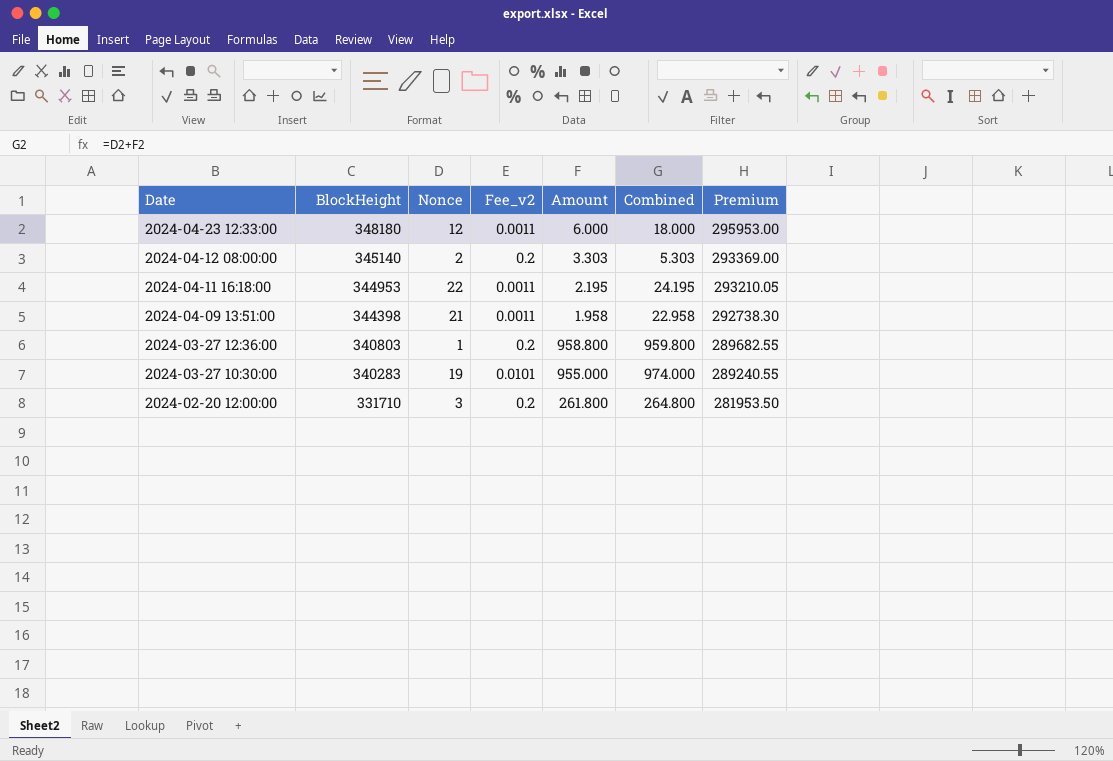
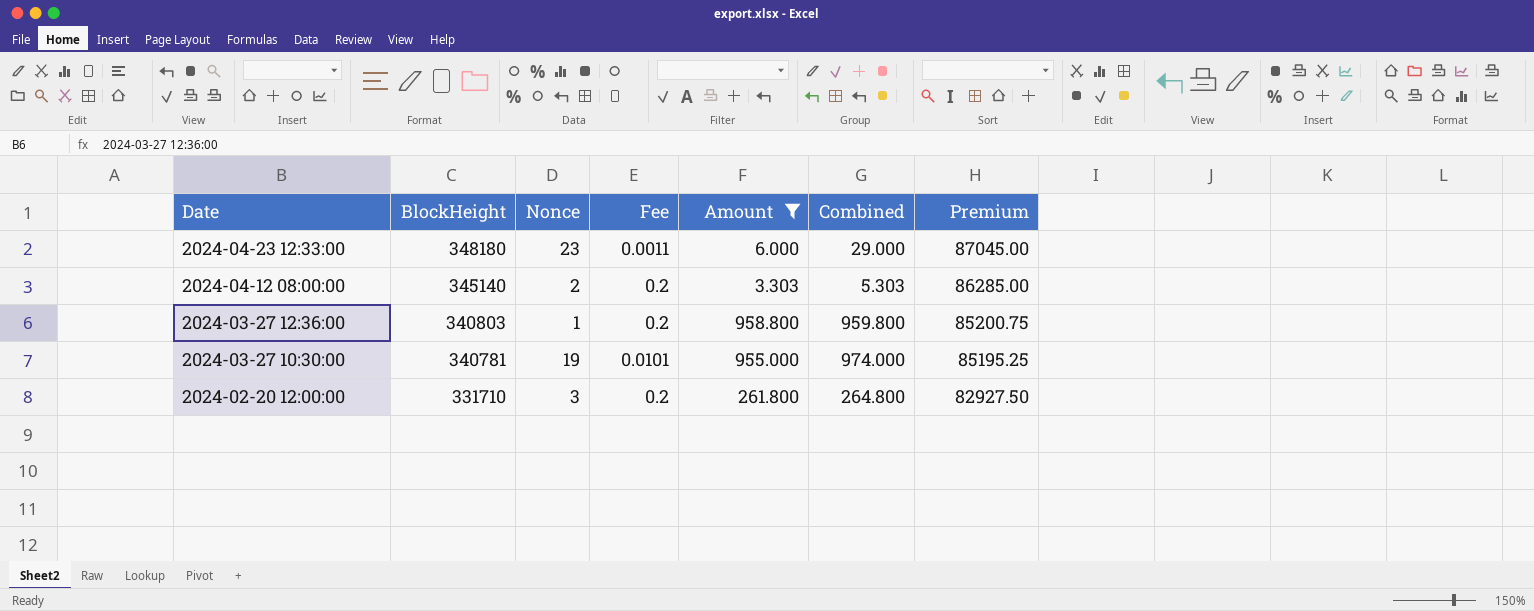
filter: none -> Amount >= 3.303
column name: Fee_v2 -> Fee
column Premium | formula: [BlockHeight] * 0.85 -> [BlockHeight] * 0.25
2024-04-23 12:33:00 | Nonce: 12 -> 23
2024-04-23 12:33:00 | Combined: 18.000 -> 29.000
2024-03-27 10:30:00 | BlockHeight: 340283 -> 340781

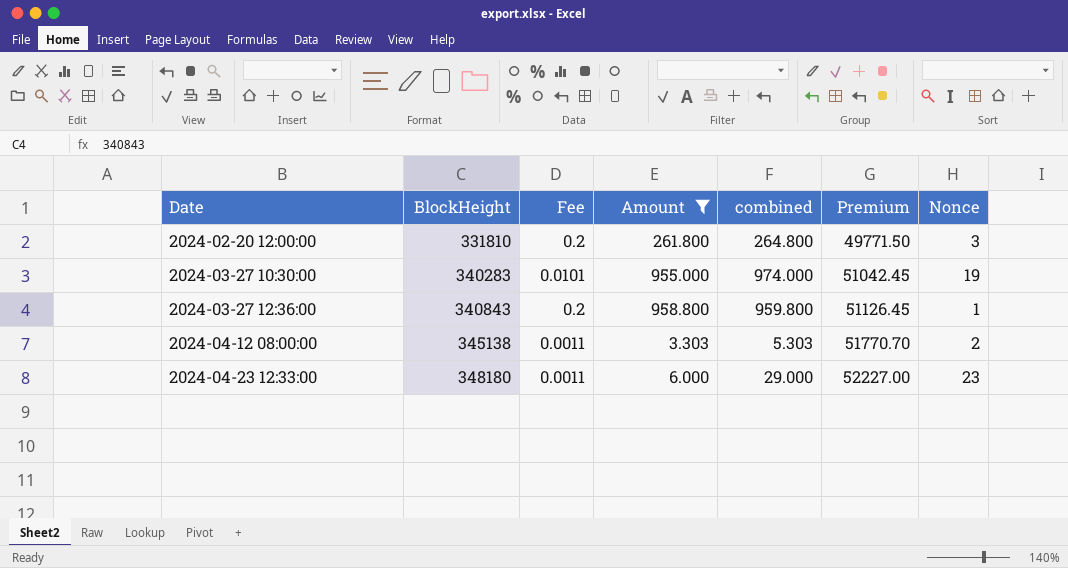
row order: Date descending -> Date ascending
column name: Combined -> combined
column Premium | formula: [BlockHeight] * 0.25 -> [BlockHeight] * 0.15
column Nonce | position: 3 -> 7
2024-02-20 12:00:00 | BlockHeight: 331710 -> 331810
2024-03-27 10:30:00 | BlockHeight: 340781 -> 340283
2024-03-27 12:36:00 | BlockHeight: 340803 -> 340843
2024-04-12 08:00:00 | BlockHeight: 345140 -> 345138
2024-04-12 08:00:00 | Fee: 0.2 -> 0.0011

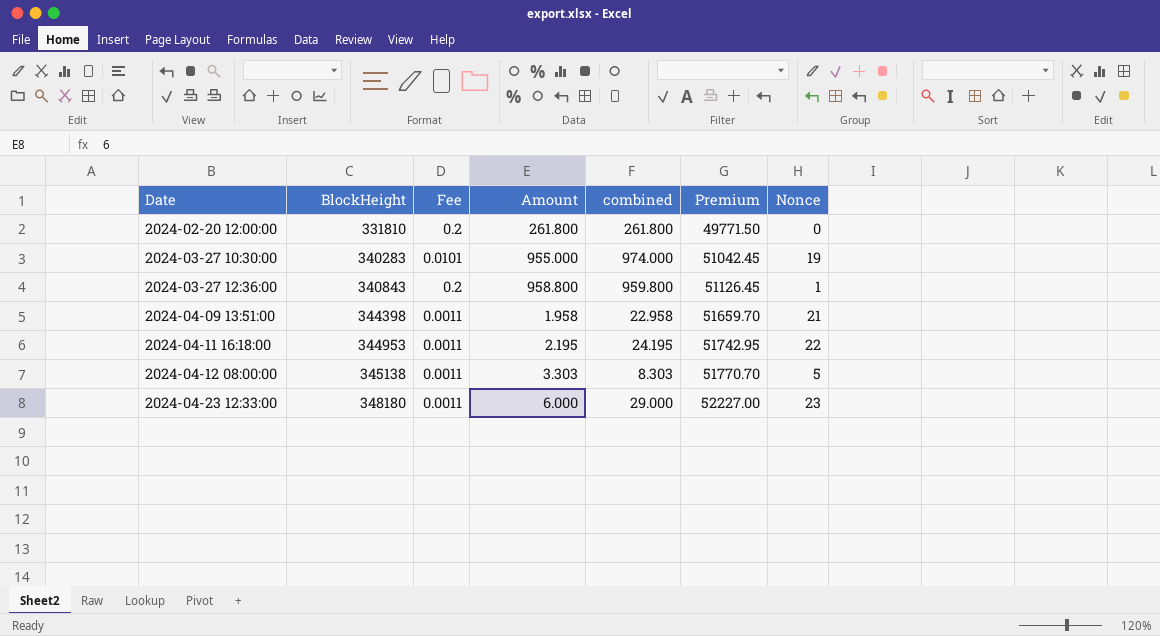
filter: Amount >= 3.303 -> none
2024-02-20 12:00:00 | combined: 264.800 -> 261.800
2024-02-20 12:00:00 | Nonce: 3 -> 0
2024-04-12 08:00:00 | combined: 5.303 -> 8.303
2024-04-12 08:00:00 | Nonce: 2 -> 5

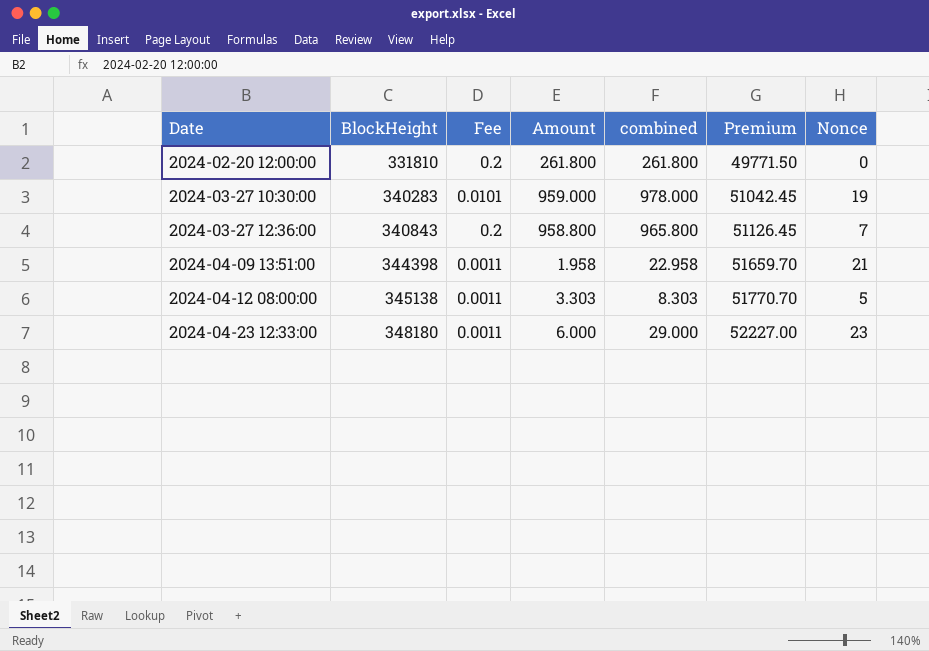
row 2024-04-11 16:18:00: 344953 | 0.0011 | 2.195 | 24.195 | 51742.95 | 22 -> none
2024-03-27 10:30:00 | Amount: 955.000 -> 959.000
2024-03-27 10:30:00 | combined: 974.000 -> 978.000
2024-03-27 12:36:00 | combined: 959.800 -> 965.800
2024-03-27 12:36:00 | Nonce: 1 -> 7

